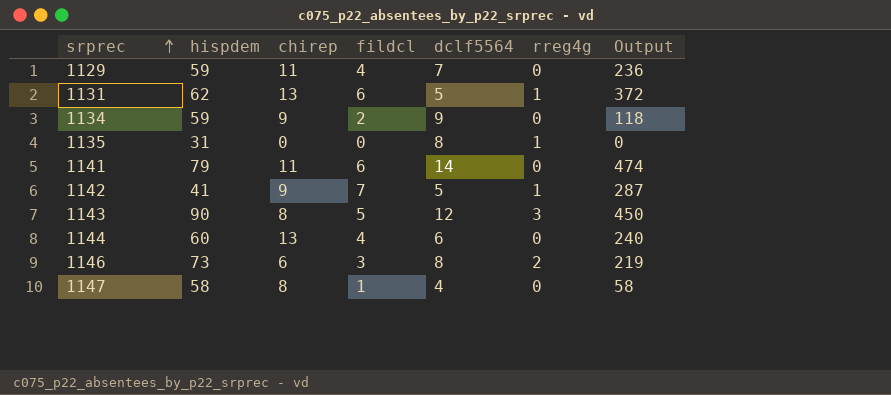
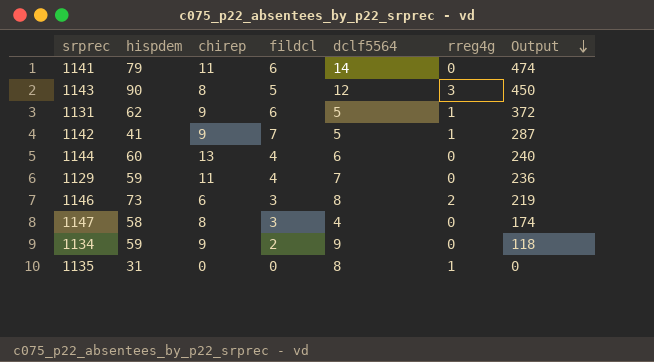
row order: srprec ascending -> Output descending
1131 | chirep: 13 -> 9
1147 | fildcl: 1 -> 3
1147 | Output: 58 -> 174

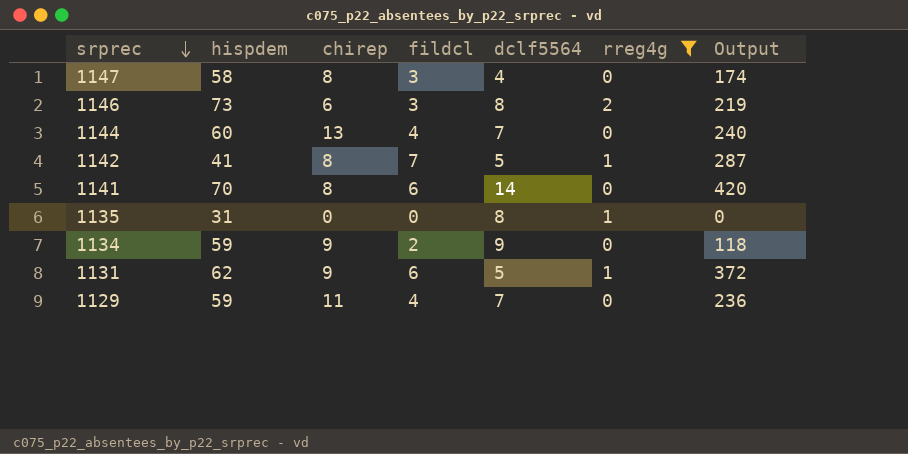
filter: none -> rreg4g != 3
row order: Output descending -> srprec descending
1144 | dclf5564: 6 -> 7
1142 | chirep: 9 -> 8
1141 | hispdem: 79 -> 70
1141 | chirep: 11 -> 8
1141 | Output: 474 -> 420

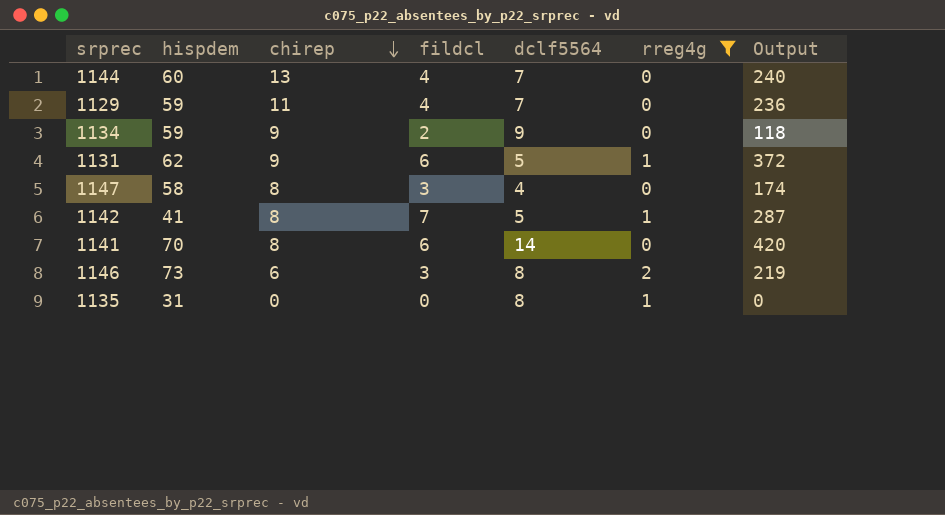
row order: srprec descending -> chirep descending

